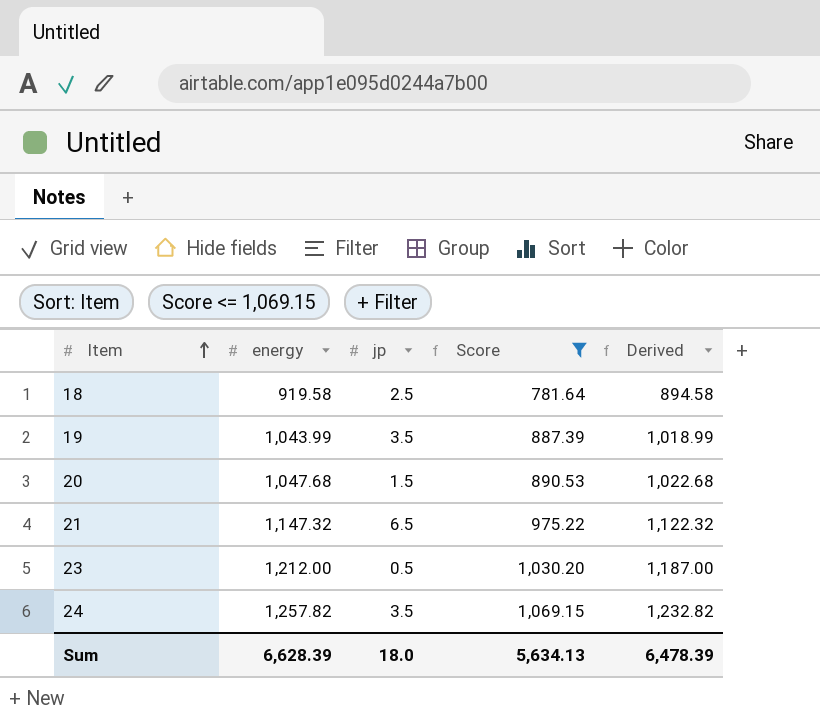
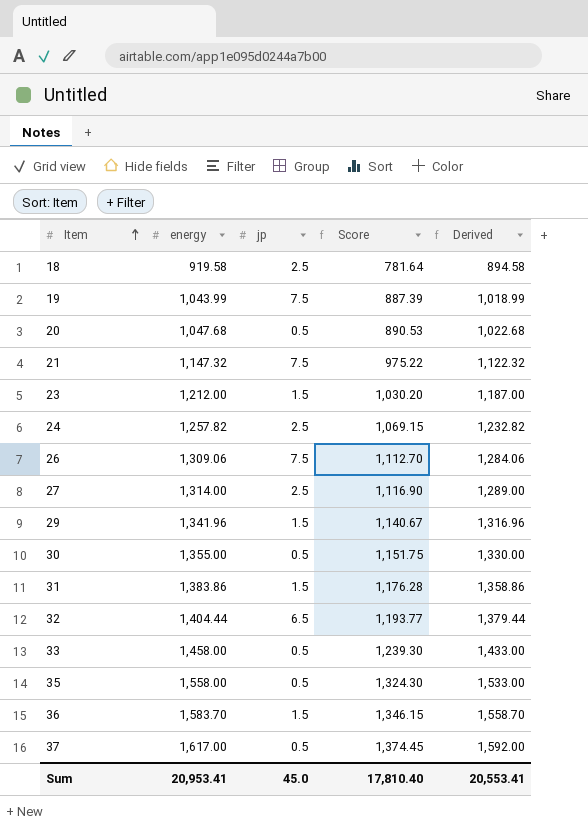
filter: Score <= 1,069.15 -> none
19 | jp: 3.5 -> 7.5
20 | jp: 1.5 -> 0.5
21 | jp: 6.5 -> 7.5
23 | jp: 0.5 -> 1.5
24 | jp: 3.5 -> 2.5
Sum | energy: 6,628.39 -> 20,953.41
Sum | jp: 18.0 -> 45.0
Sum | Score: 5,634.13 -> 17,810.40
Sum | Derived: 6,478.39 -> 20,553.41

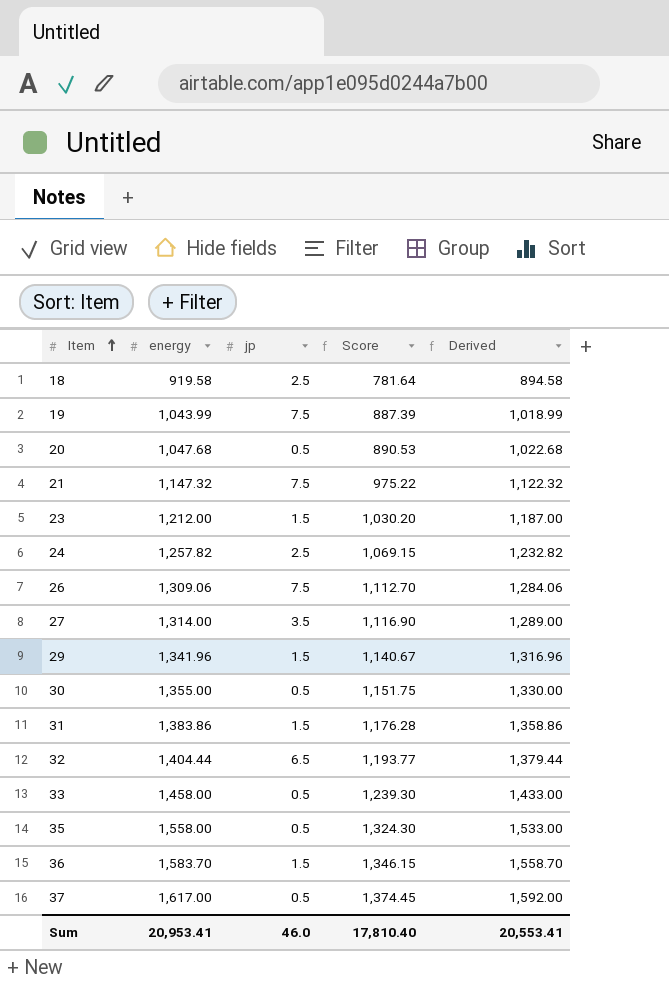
27 | jp: 2.5 -> 3.5
Sum | jp: 45.0 -> 46.0

